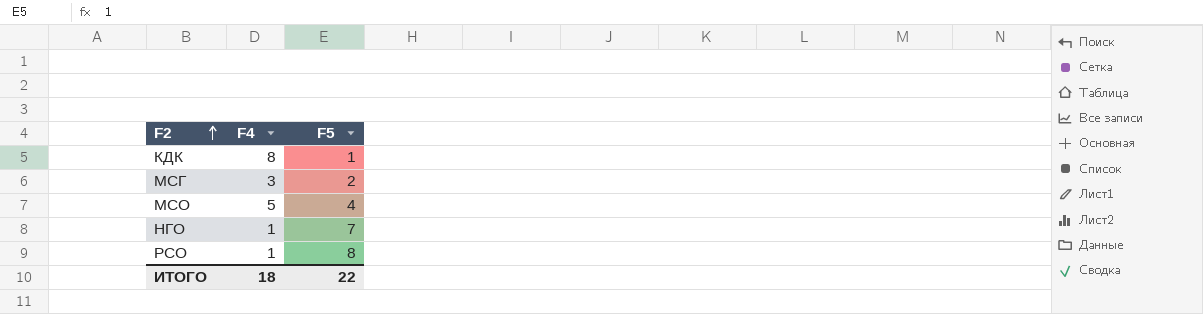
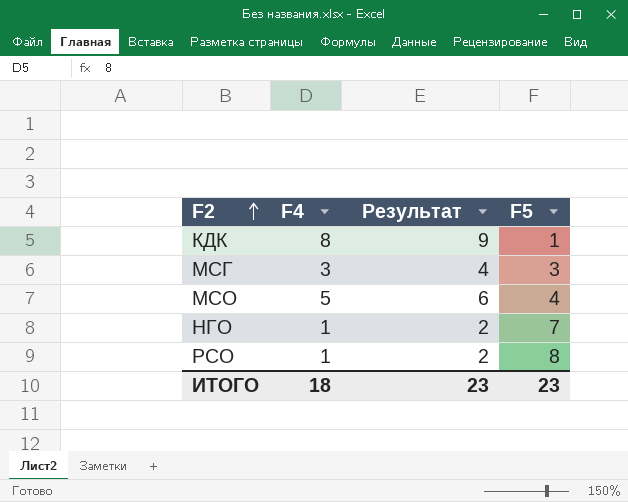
column Результат | formula: none -> [F4] + 1
МСГ | F5: 2 -> 3
ИТОГО | F5: 22 -> 23

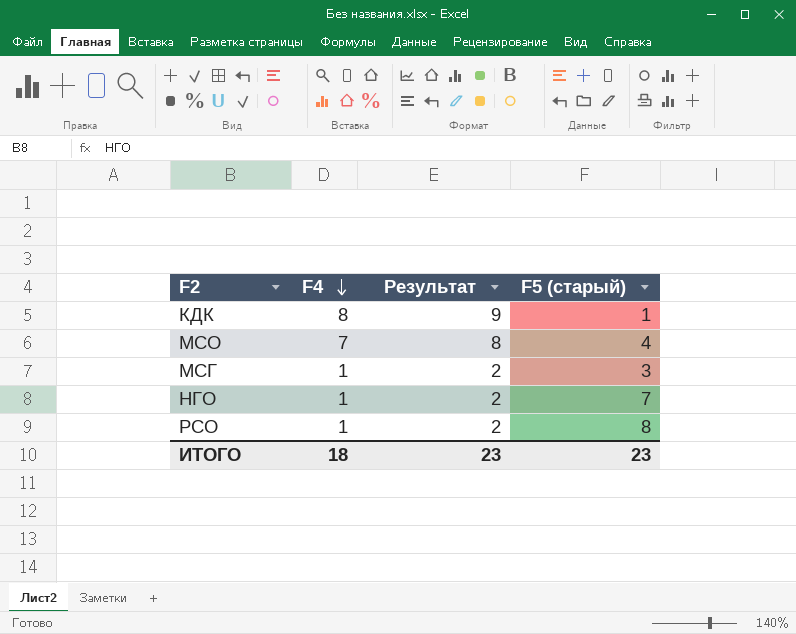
row order: F2 ascending -> F4 descending
column name: F5 -> F5 (старый)
МСО | F4: 5 -> 7
МСО | Результат: 6 -> 8
МСГ | F4: 3 -> 1
МСГ | Результат: 4 -> 2

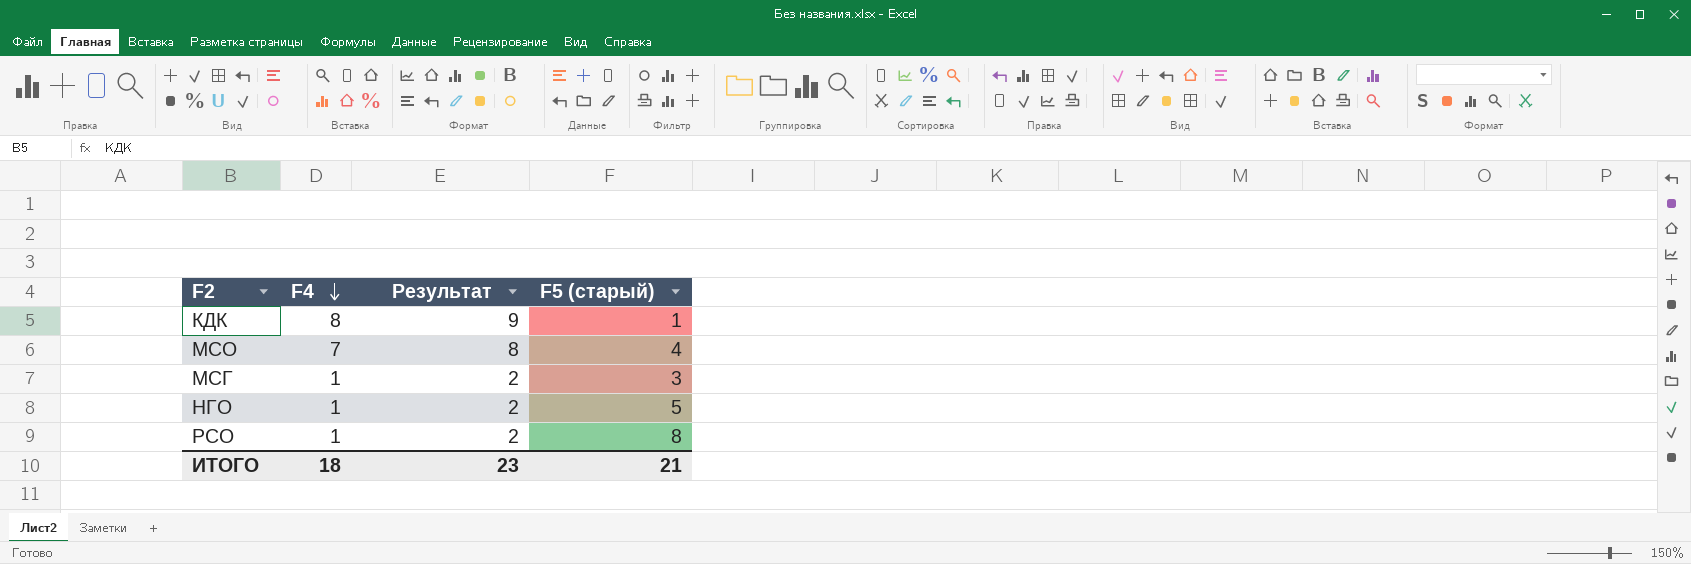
НГО | F5 (старый): 7 -> 5
ИТОГО | F5 (старый): 23 -> 21

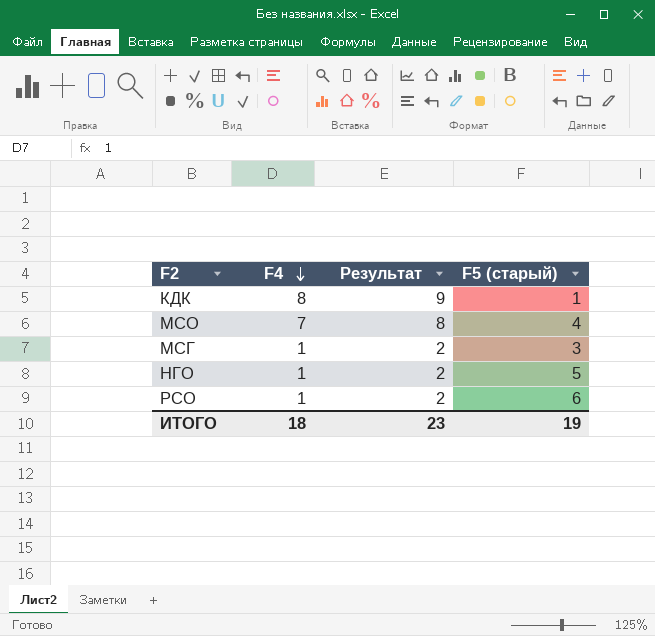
РСО | F5 (старый): 8 -> 6
ИТОГО | F5 (старый): 21 -> 19

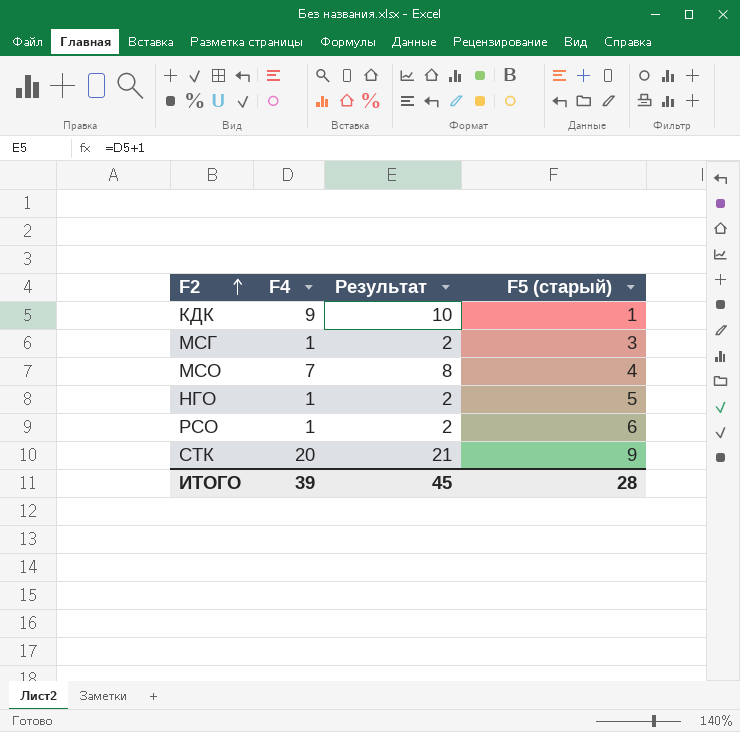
row order: F4 descending -> F2 ascending
КДК | F4: 8 -> 9
КДК | Результат: 9 -> 10
row СТК: none -> 20 | 21 | 9
ИТОГО | F4: 18 -> 39
ИТОГО | Результат: 23 -> 45
ИТОГО | F5 (старый): 19 -> 28

